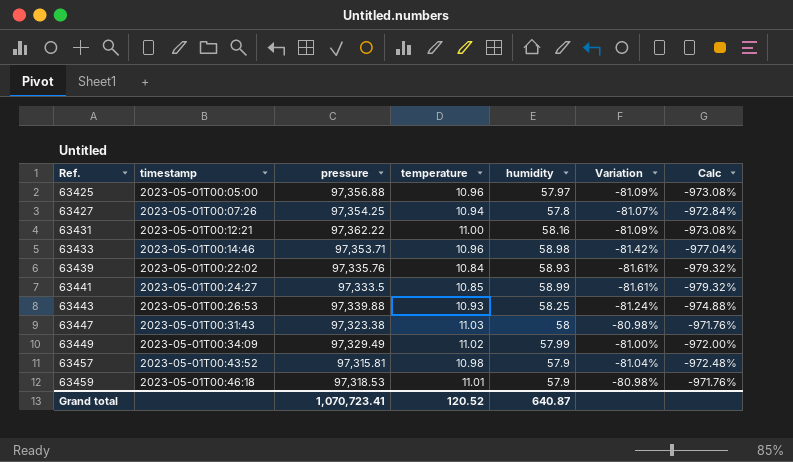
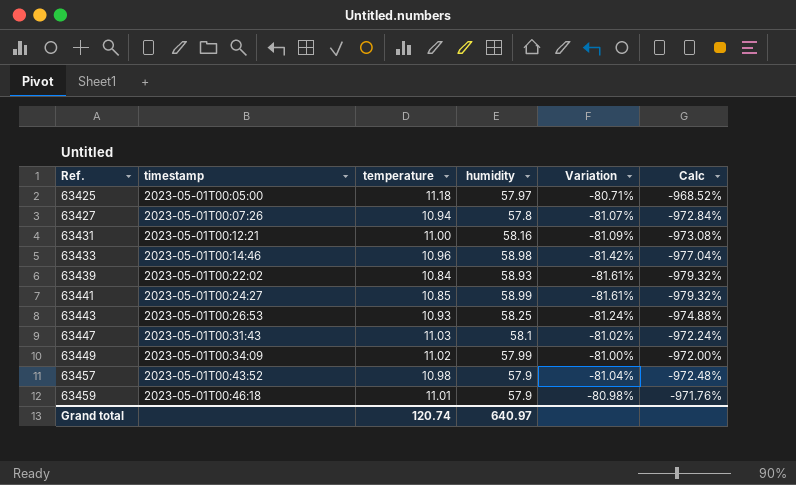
column pressure | position: 3 -> none
63425 | temperature: 10.96 -> 11.18
63425 | Variation: -81.09% -> -80.71%
63425 | Calc: -973.08% -> -968.52%
63447 | humidity: 58 -> 58.1
63447 | Variation: -80.98% -> -81.02%
63447 | Calc: -971.76% -> -972.24%
Grand total | temperature: 120.52 -> 120.74
Grand total | humidity: 640.87 -> 640.97

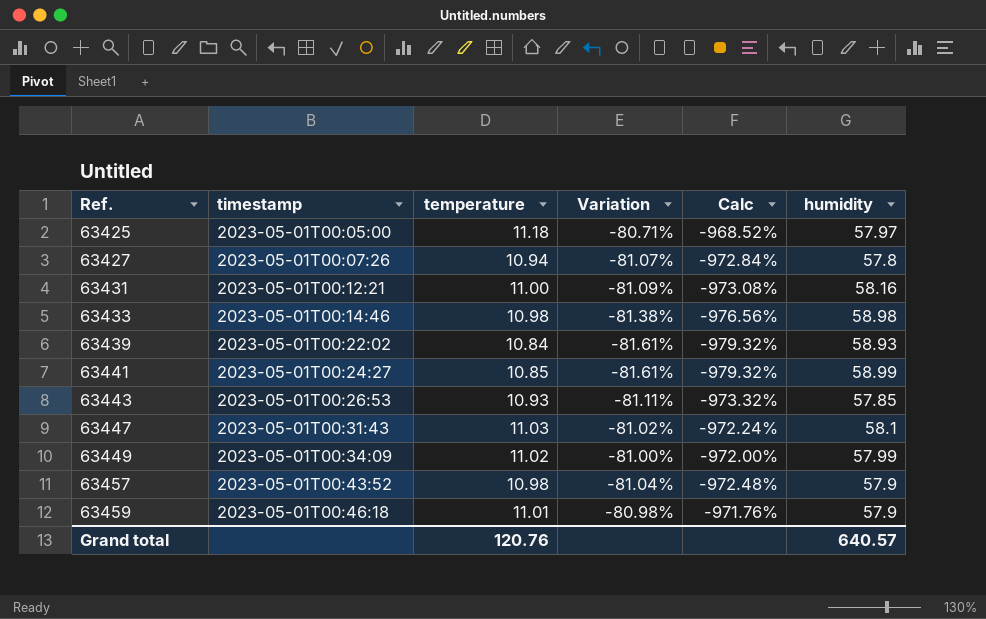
column humidity | position: 4 -> 6
63433 | temperature: 10.96 -> 10.98
63433 | Variation: -81.42% -> -81.38%
63433 | Calc: -977.04% -> -976.56%
63443 | Variation: -81.24% -> -81.11%
63443 | Calc: -974.88% -> -973.32%
63443 | humidity: 58.25 -> 57.85
Grand total | temperature: 120.74 -> 120.76
Grand total | humidity: 640.97 -> 640.57

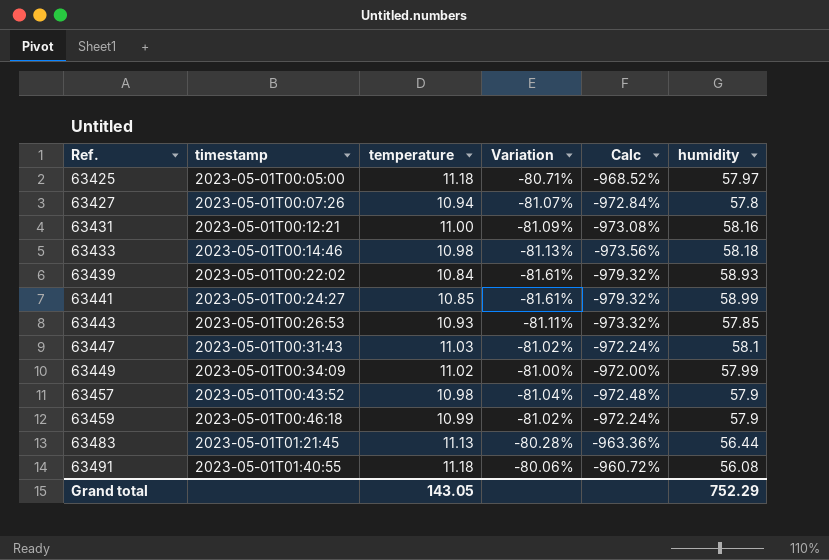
63433 | Variation: -81.38% -> -81.13%
63433 | Calc: -976.56% -> -973.56%
63433 | humidity: 58.98 -> 58.18
63459 | temperature: 11.01 -> 10.99
63459 | Variation: -80.98% -> -81.02%
63459 | Calc: -971.76% -> -972.24%
row 63483: none -> 2023-05-01T01:21:45 | 11.13 | -80.28% | -963.36% | 56.44
row 63491: none -> 2023-05-01T01:40:55 | 11.18 | -80.06% | -960.72% | 56.08
Grand total | temperature: 120.76 -> 143.05
Grand total | humidity: 640.57 -> 752.29

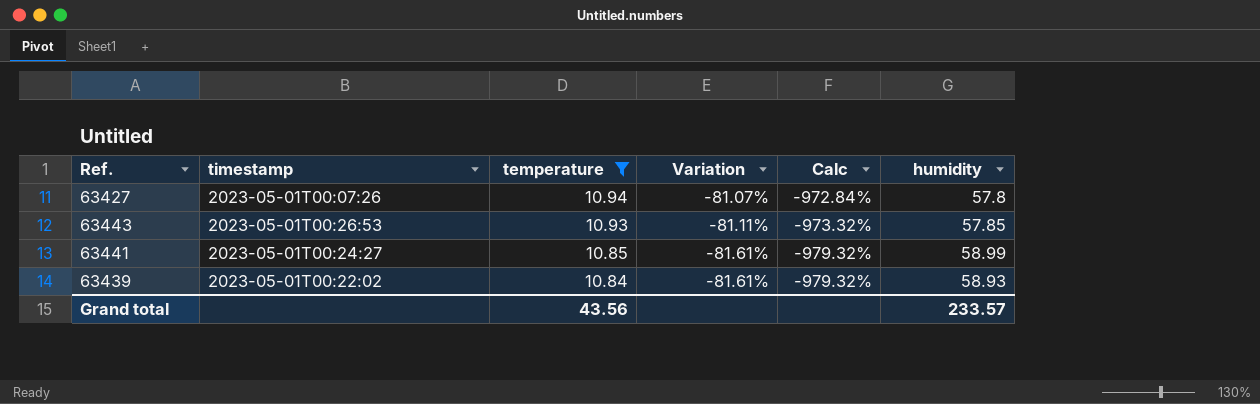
filter: none -> temperature <= 10.94
row order: Ref. ascending -> temperature descending
Grand total | temperature: 143.05 -> 43.56
Grand total | humidity: 752.29 -> 233.57

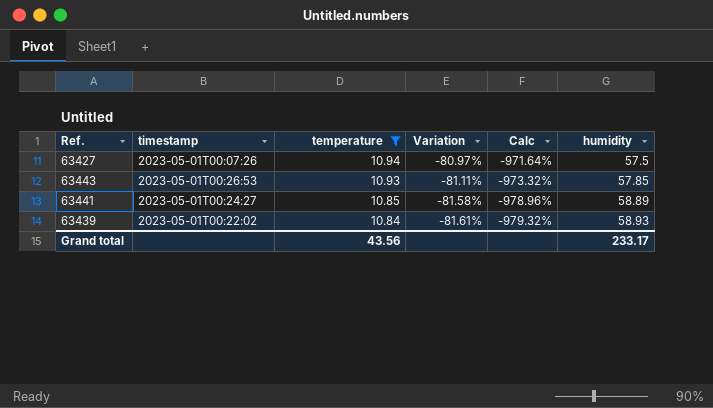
63427 | Variation: -81.07% -> -80.97%
63427 | Calc: -972.84% -> -971.64%
63427 | humidity: 57.8 -> 57.5
63441 | Variation: -81.61% -> -81.58%
63441 | Calc: -979.32% -> -978.96%
63441 | humidity: 58.99 -> 58.89
Grand total | humidity: 233.57 -> 233.17

